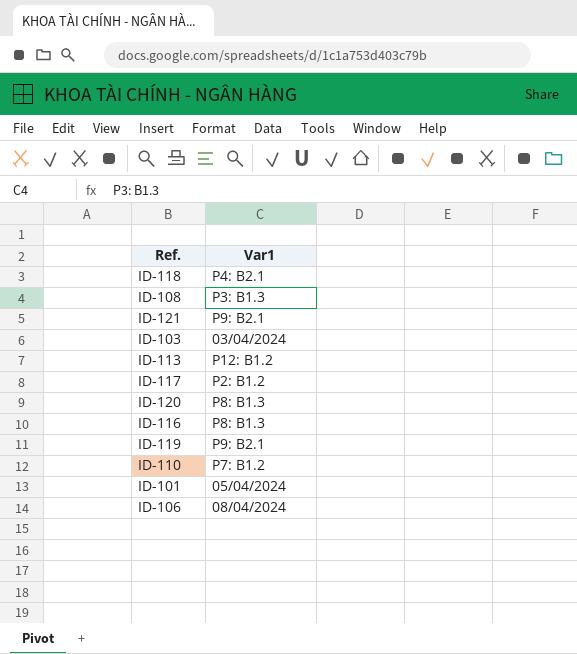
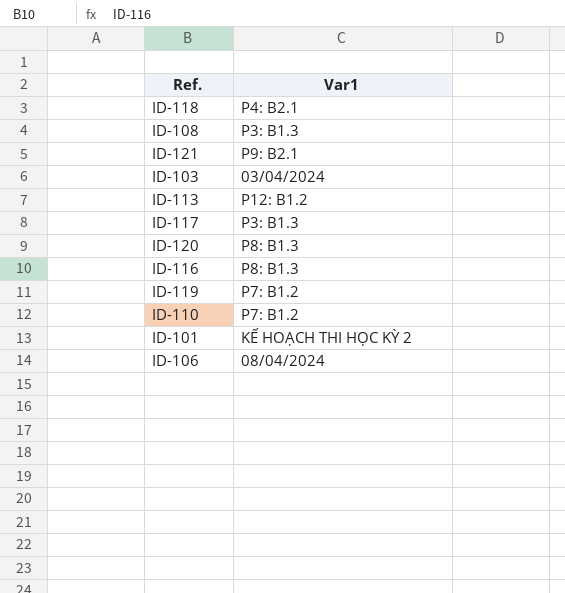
ID-117 | Var1: P2: B1.2 -> P3: B1.3
ID-119 | Var1: P9: B2.1 -> P7: B1.2
ID-101 | Var1: 05/04/2024 -> KẾ HOẠCH THI HỌC KỲ 2

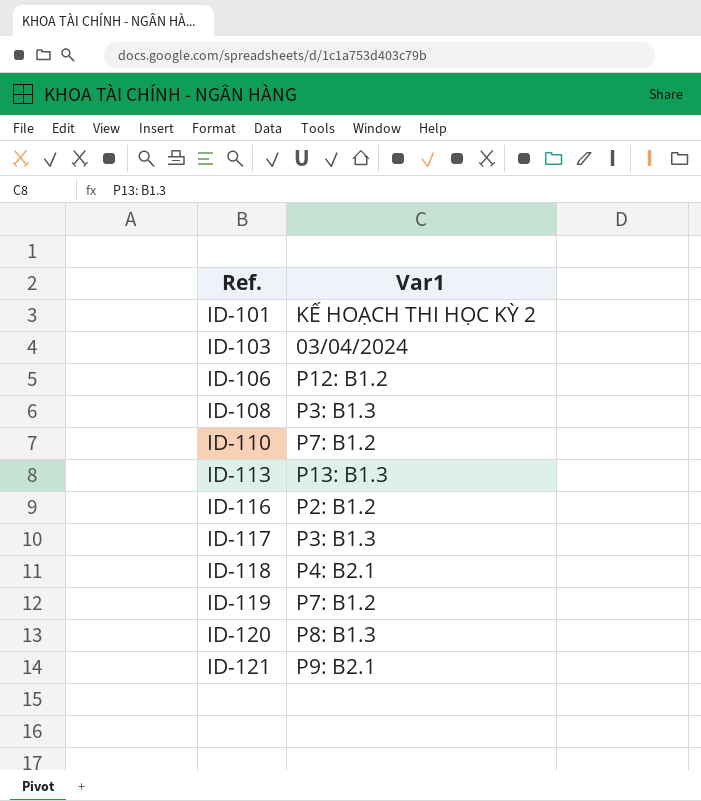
row order: none -> Ref. ascending
ID-106 | Var1: 08/04/2024 -> P12: B1.2
ID-113 | Var1: P12: B1.2 -> P13: B1.3
ID-116 | Var1: P8: B1.3 -> P2: B1.2

